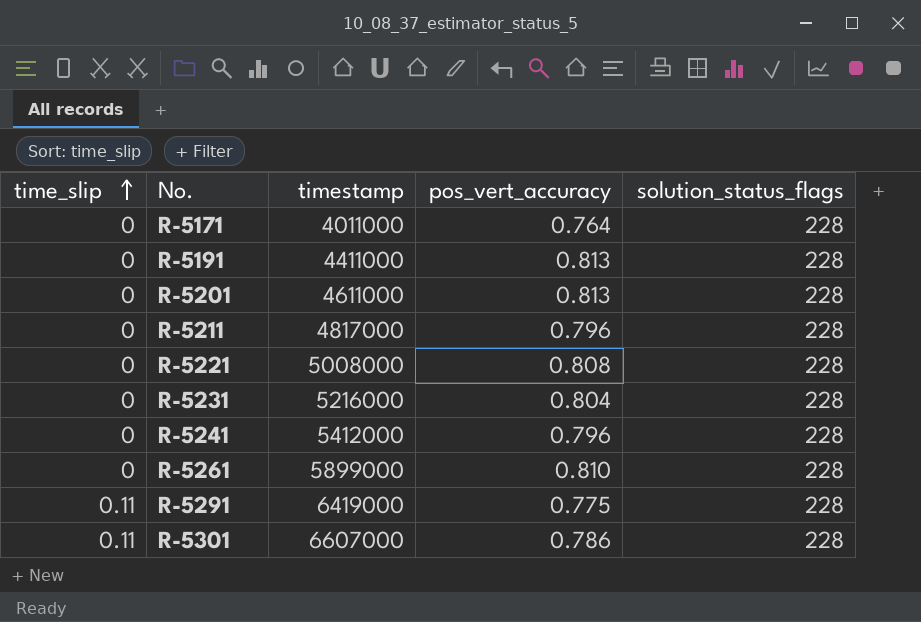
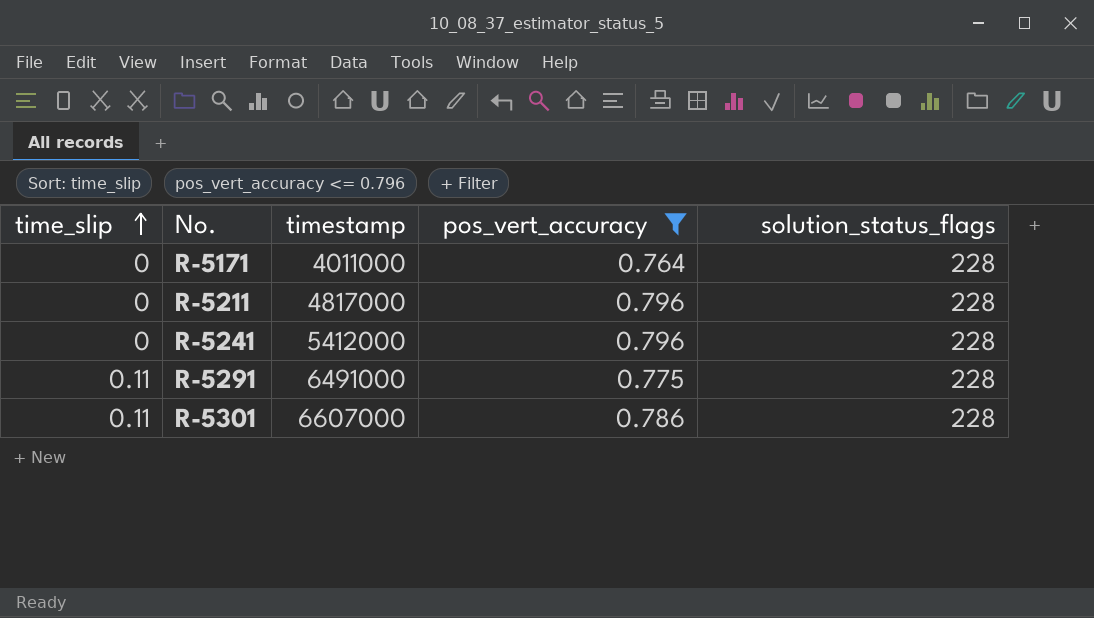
filter: none -> pos_vert_accuracy <= 0.796
R-5291 | timestamp: 6419000 -> 6491000

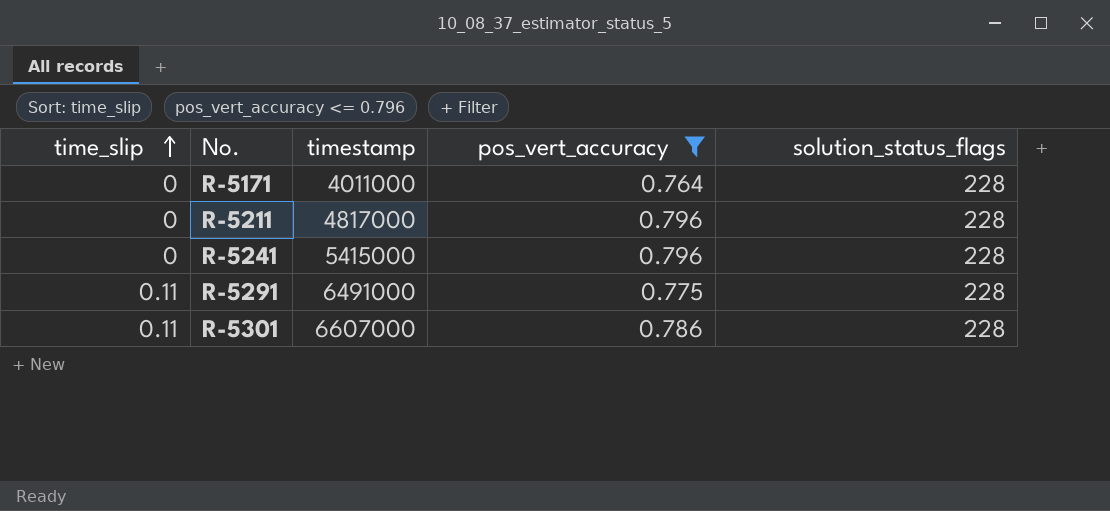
R-5241 | timestamp: 5412000 -> 5415000

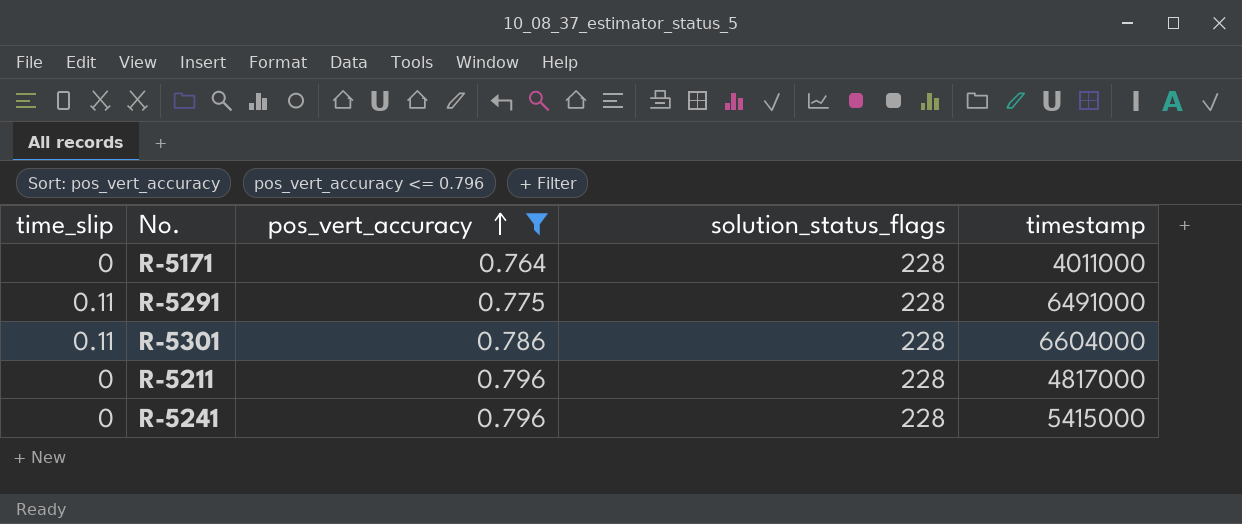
row order: time_slip ascending -> pos_vert_accuracy ascending
column timestamp | position: 3 -> 5
R-5301 | timestamp: 6607000 -> 6604000

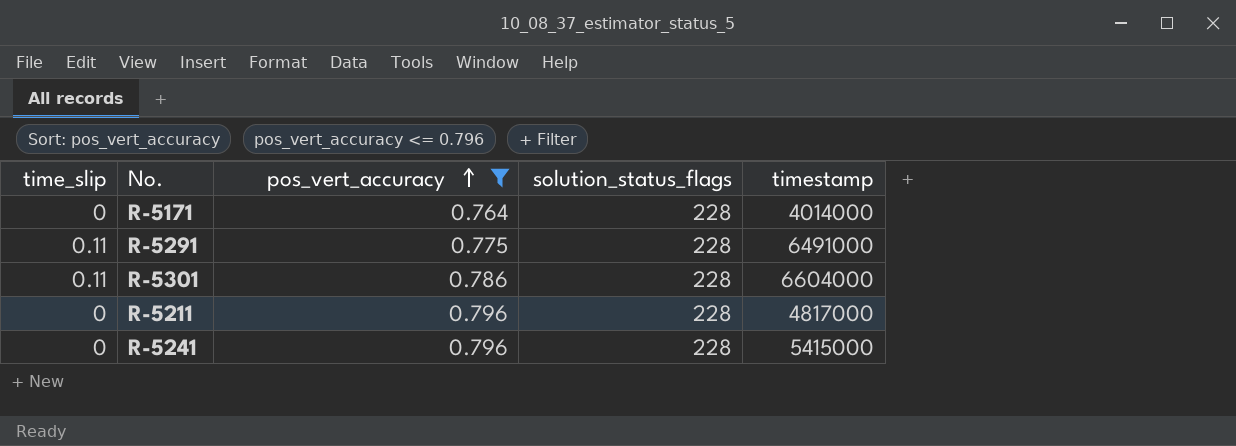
R-5171 | timestamp: 4011000 -> 4014000

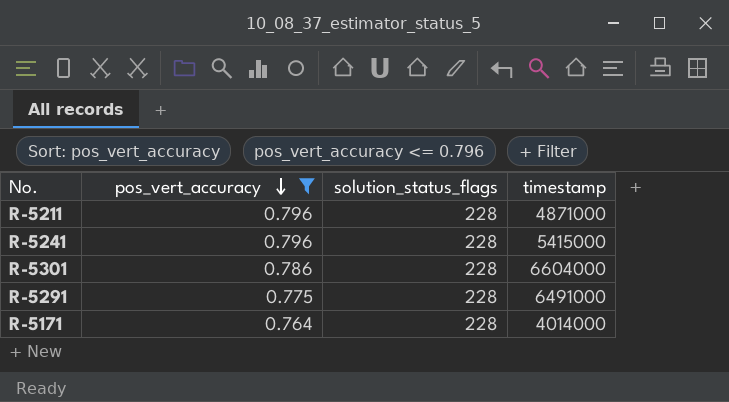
row order: pos_vert_accuracy ascending -> pos_vert_accuracy descending
column time_slip | position: 1 -> none
R-5211 | timestamp: 4817000 -> 4871000

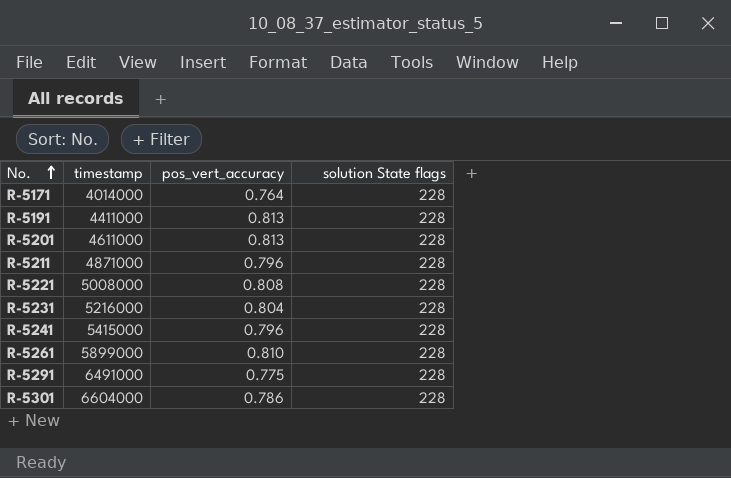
filter: pos_vert_accuracy <= 0.796 -> none
row order: pos_vert_accuracy descending -> No. ascending
column timestamp | position: 4 -> 2
column name: solution_status_flags -> solution State flags

